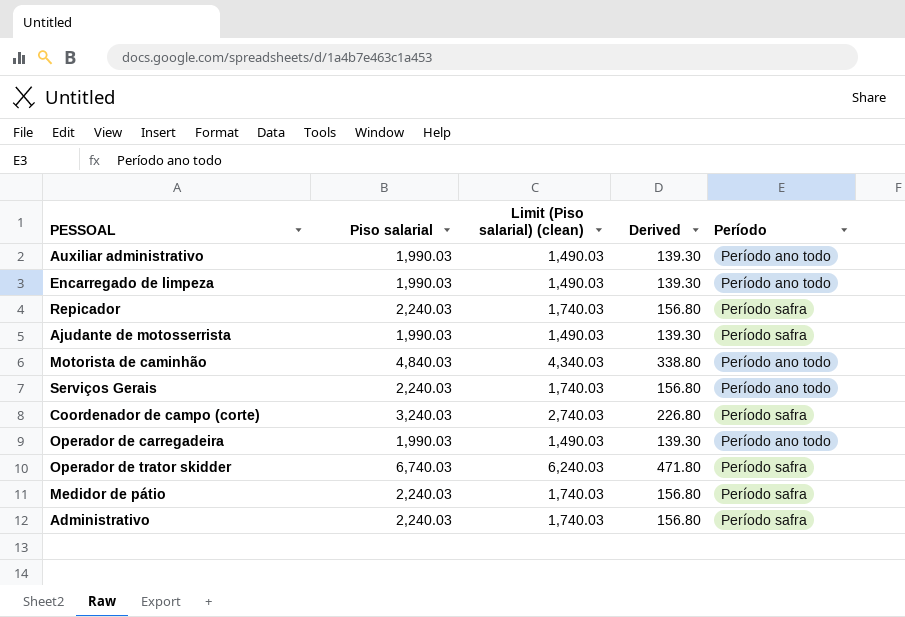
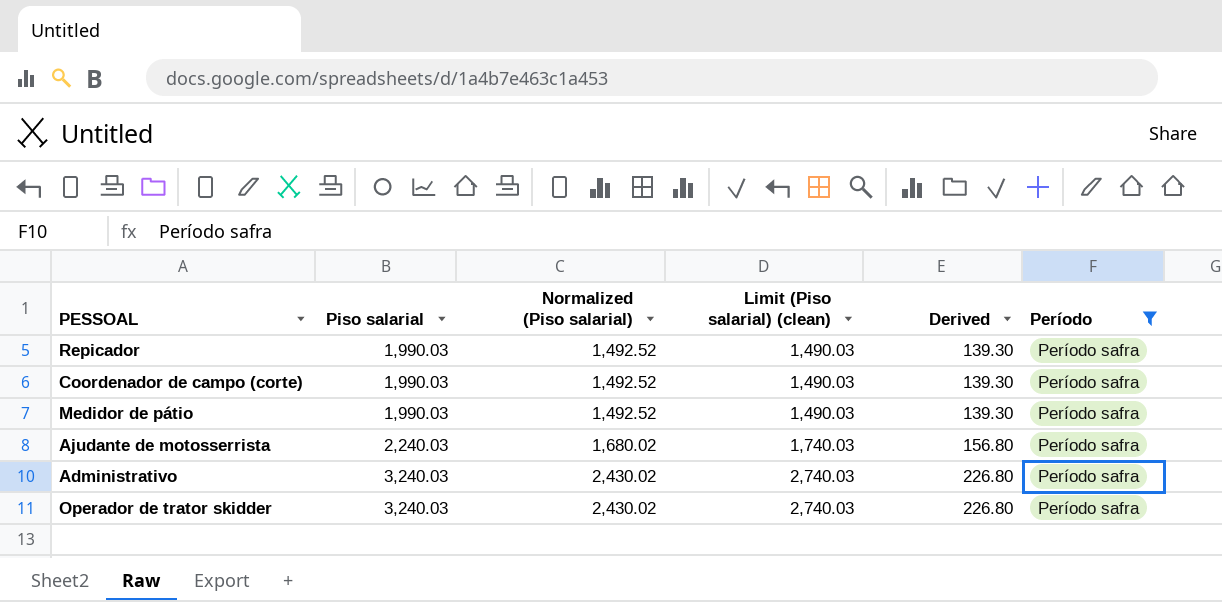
filter: none -> Período = Período safra
row order: none -> Piso salarial ascending
column Normalized (Piso salarial) | formula: none -> [Piso salarial] * 0.75
Repicador | Piso salarial: 2,240.03 -> 1,990.03
Repicador | Limit (Piso salarial) (clean): 1,740.03 -> 1,490.03
Repicador | Derived: 156.80 -> 139.30
Coordenador de campo (corte) | Piso salarial: 3,240.03 -> 1,990.03
Coordenador de campo (corte) | Limit (Piso salarial) (clean): 2,740.03 -> 1,490.03
Coordenador de campo (corte) | Derived: 226.80 -> 139.30
Medidor de pátio | Piso salarial: 2,240.03 -> 1,990.03
Medidor de pátio | Limit (Piso salarial) (clean): 1,740.03 -> 1,490.03
Medidor de pátio | Derived: 156.80 -> 139.30
Ajudante de motosserrista | Piso salarial: 1,990.03 -> 2,240.03
Ajudante de motosserrista | Limit (Piso salarial) (clean): 1,490.03 -> 1,740.03
Ajudante de motosserrista | Derived: 139.30 -> 156.80
Administrativo | Piso salarial: 2,240.03 -> 3,240.03
Administrativo | Limit (Piso salarial) (clean): 1,740.03 -> 2,740.03
Administrativo | Derived: 156.80 -> 226.80
Operador de trator skidder | Piso salarial: 6,740.03 -> 3,240.03
Operador de trator skidder | Limit (Piso salarial) (clean): 6,240.03 -> 2,740.03
Operador de trator skidder | Derived: 471.80 -> 226.80

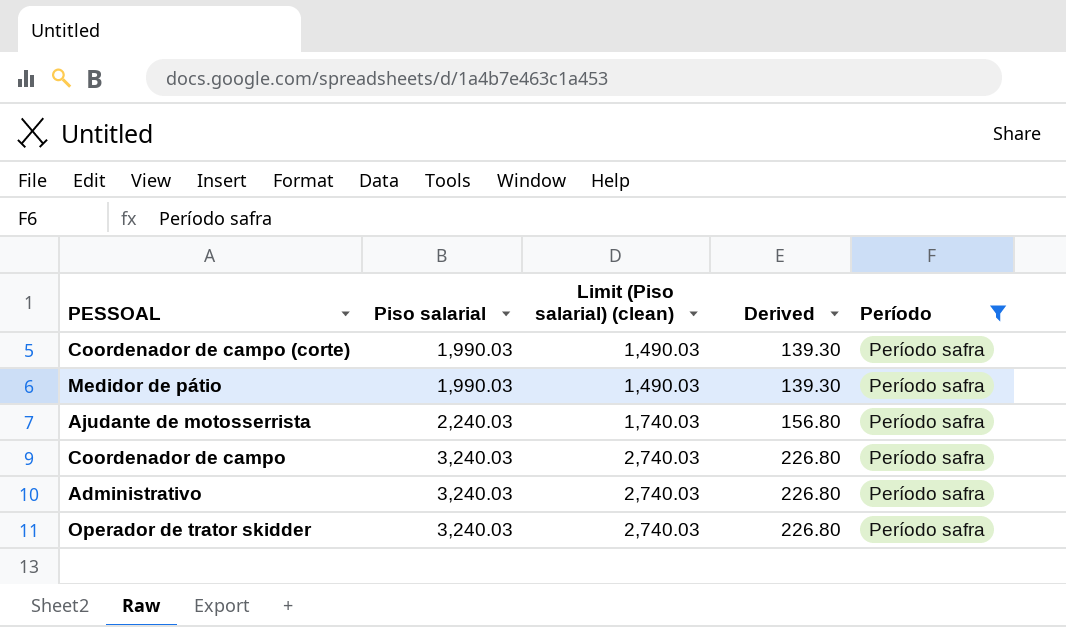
column Normalized (Piso salarial) | formula: [Piso salarial] * 0.75 -> none
row Repicador: 1,990.03 | 1,492.52 | 1,490.03 | 139.30 | Período safra -> none
row Coordenador de campo: none -> 3,240.03 | 2,740.03 | 226.80 | Período safra

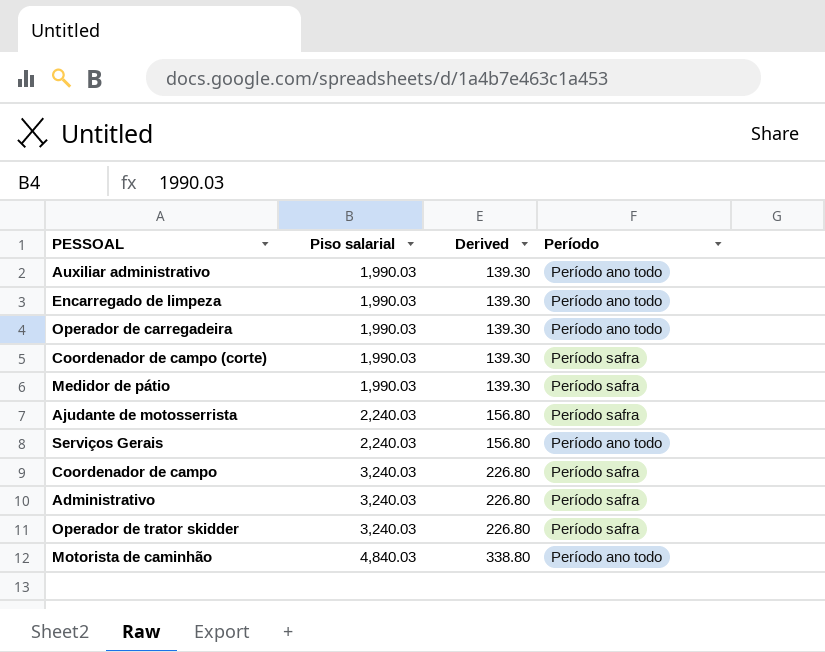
filter: Período = Período safra -> none
column Limit (Piso salarial) (clean) | formula: [Piso salarial] - 500 -> none

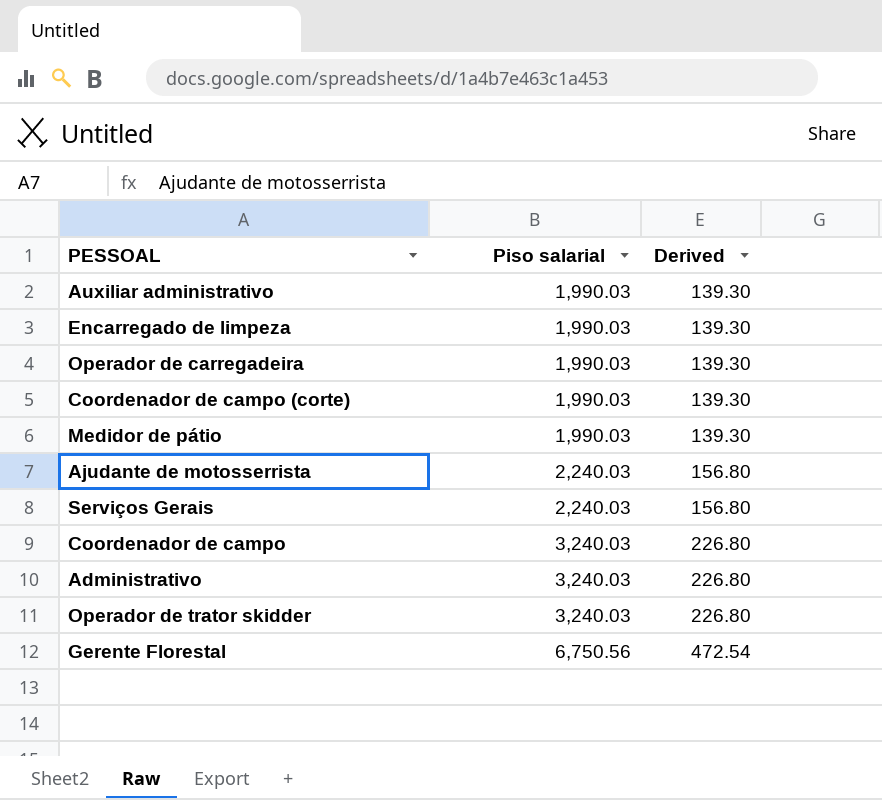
column Período | position: 4 -> none
row Motorista de caminhão: 4,840.03 | 338.80 | Período ano todo -> none
row Gerente Florestal: none -> 6,750.56 | 472.54

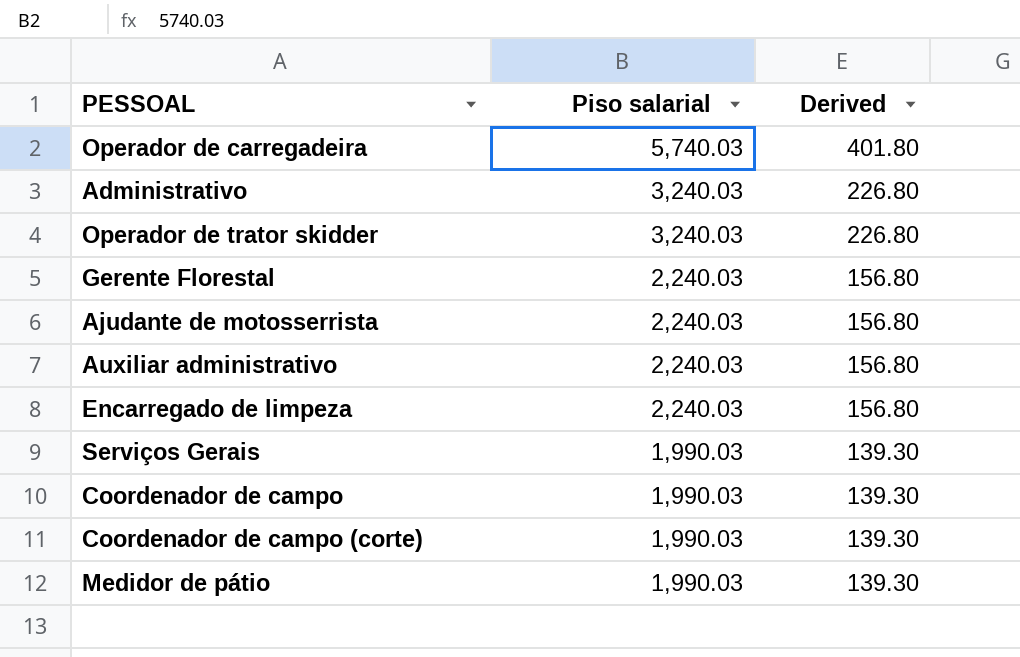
row order: Piso salarial ascending -> Piso salarial descending
Operador de carregadeira | Piso salarial: 1,990.03 -> 5,740.03
Operador de carregadeira | Derived: 139.30 -> 401.80
Gerente Florestal | Piso salarial: 6,750.56 -> 2,240.03
Gerente Florestal | Derived: 472.54 -> 156.80
Auxiliar administrativo | Piso salarial: 1,990.03 -> 2,240.03
Auxiliar administrativo | Derived: 139.30 -> 156.80
Encarregado de limpeza | Piso salarial: 1,990.03 -> 2,240.03
Encarregado de limpeza | Derived: 139.30 -> 156.80
Serviços Gerais | Piso salarial: 2,240.03 -> 1,990.03
Serviços Gerais | Derived: 156.80 -> 139.30
Coordenador de campo | Piso salarial: 3,240.03 -> 1,990.03
Coordenador de campo | Derived: 226.80 -> 139.30

